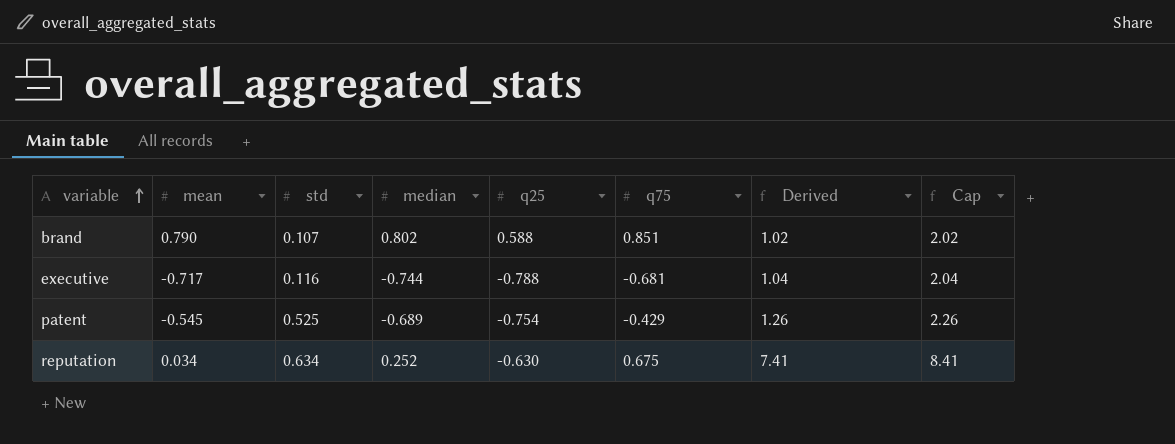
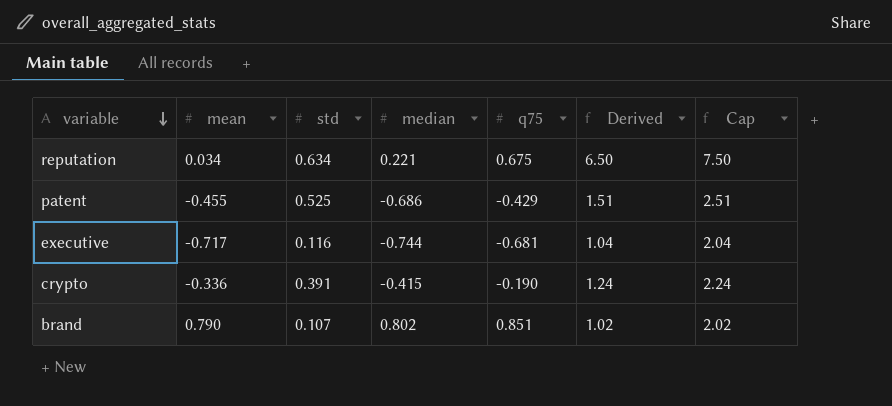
row order: variable ascending -> variable descending
column q25 | position: 5 -> none
reputation | median: 0.252 -> 0.221
reputation | Derived: 7.41 -> 6.50
reputation | Cap: 8.41 -> 7.50
patent | mean: -0.545 -> -0.455
patent | median: -0.689 -> -0.686
patent | Derived: 1.26 -> 1.51
patent | Cap: 2.26 -> 2.51
row crypto: none -> -0.336 | 0.391 | -0.415 | -0.190 | 1.24 | 2.24

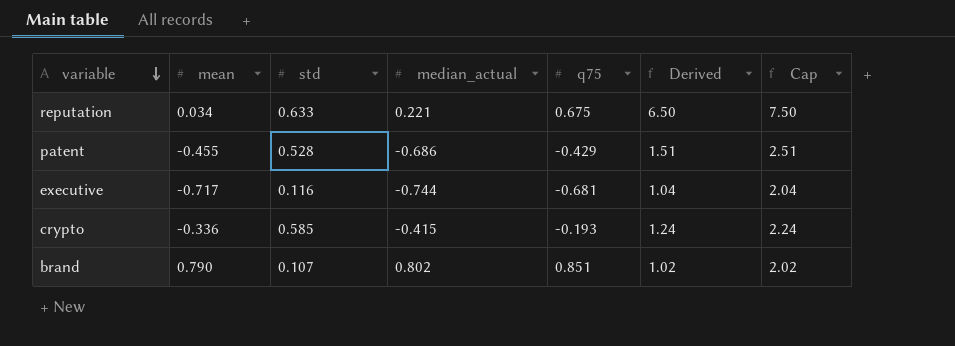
column name: median -> median_actual
reputation | std: 0.634 -> 0.633
patent | std: 0.525 -> 0.528
crypto | std: 0.391 -> 0.585
crypto | q75: -0.190 -> -0.193

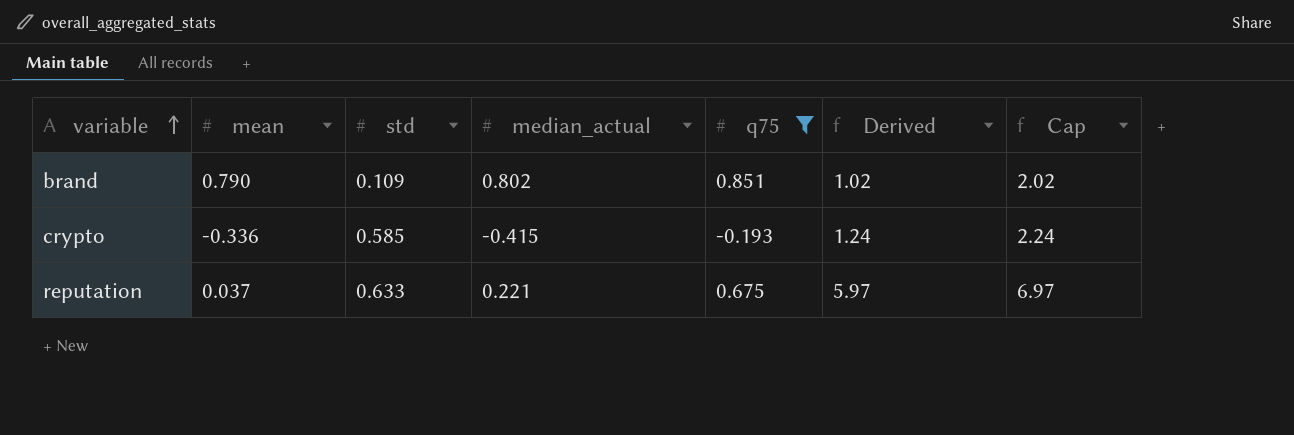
filter: none -> q75 >= -0.193
row order: variable descending -> variable ascending
brand | std: 0.107 -> 0.109
reputation | mean: 0.034 -> 0.037
reputation | Derived: 6.50 -> 5.97
reputation | Cap: 7.50 -> 6.97

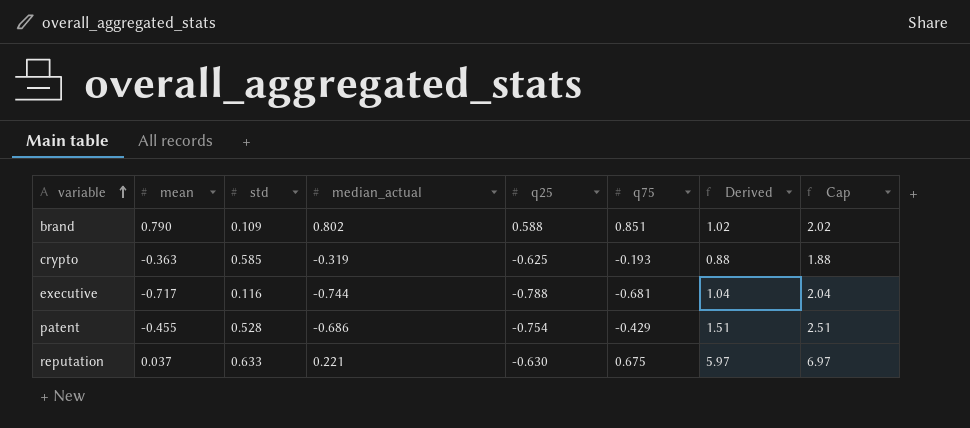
filter: q75 >= -0.193 -> none
column q25 | position: none -> 5
crypto | mean: -0.336 -> -0.363
crypto | median_actual: -0.415 -> -0.319
crypto | Derived: 1.24 -> 0.88
crypto | Cap: 2.24 -> 1.88

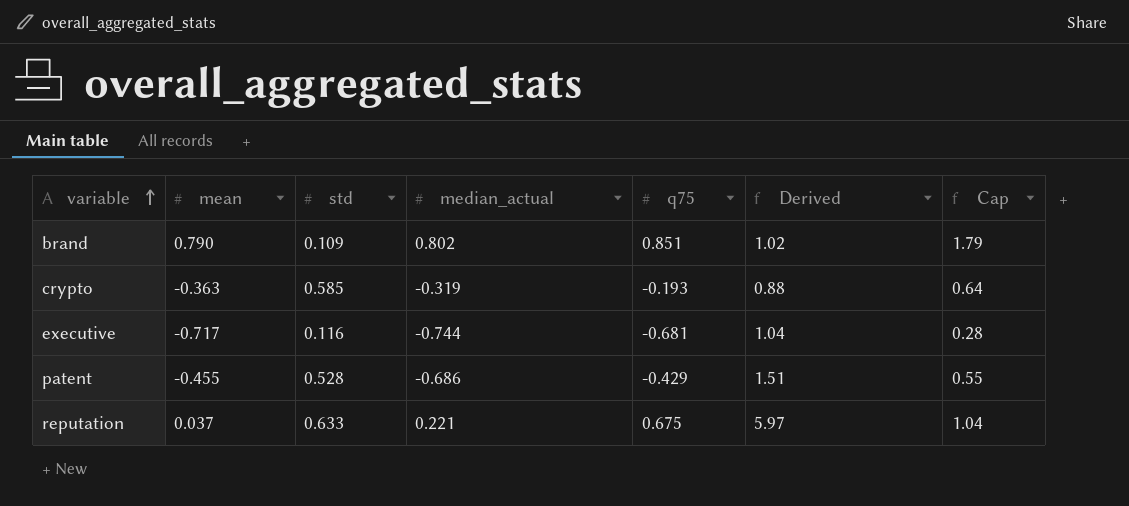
column q25 | position: 5 -> none
column Cap | formula: [Derived] + 1 -> [mean] + 1

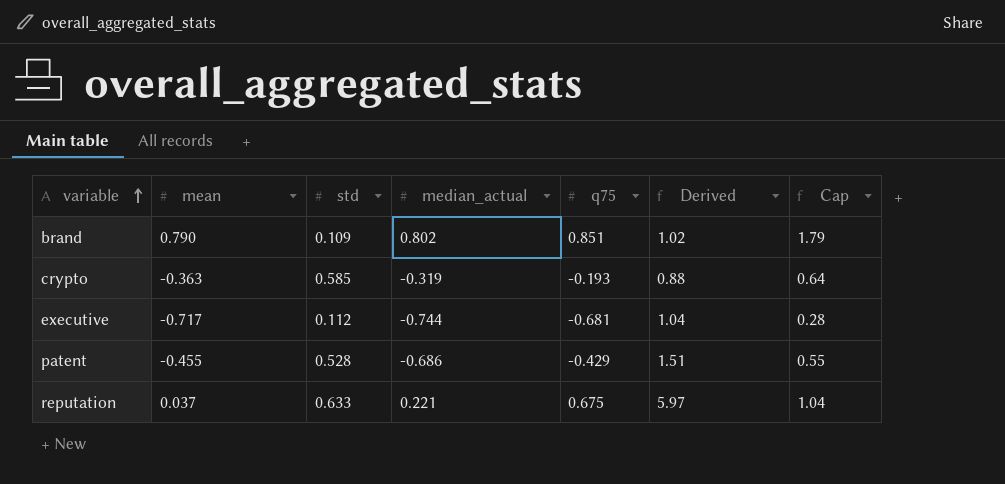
executive | std: 0.116 -> 0.112

